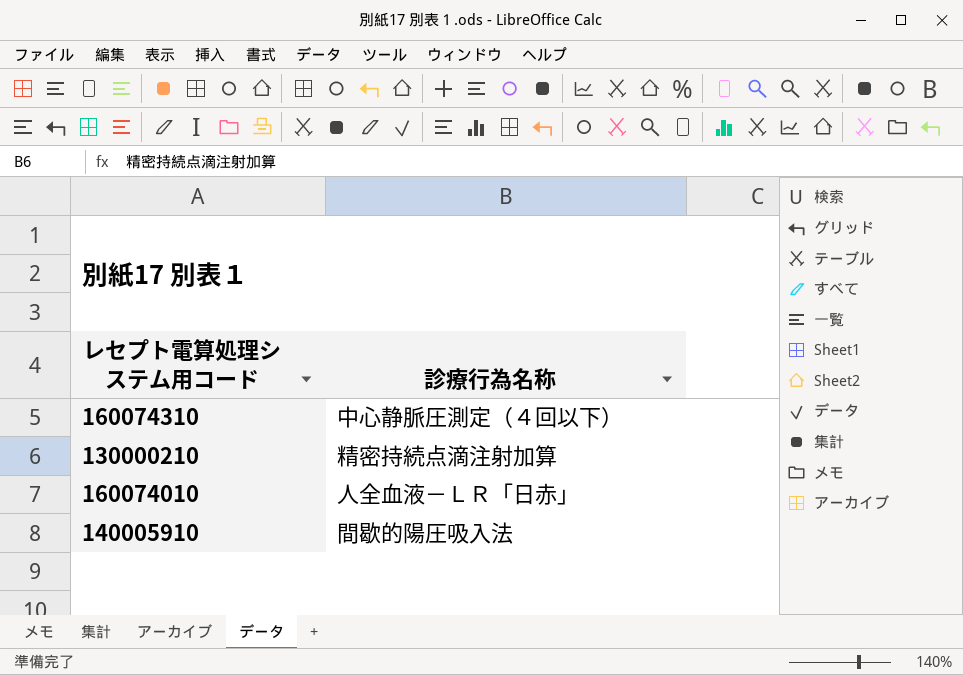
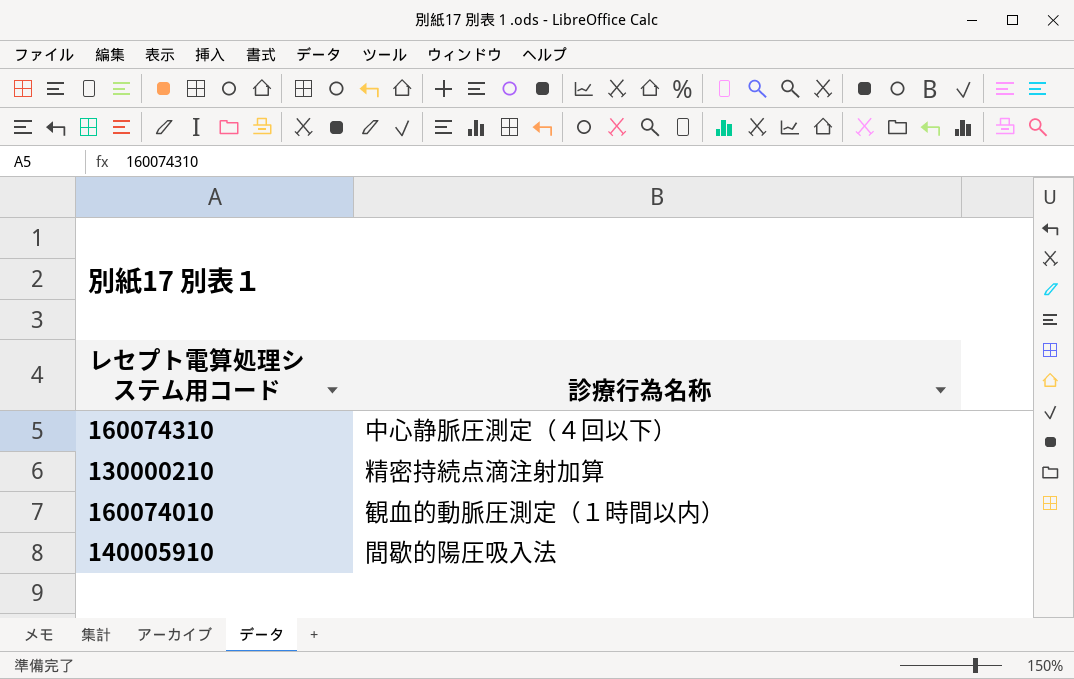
160074010 | 診療行為名称: 人全血液－ＬＲ「日赤」 -> 観血的動脈圧測定（１時間以内）

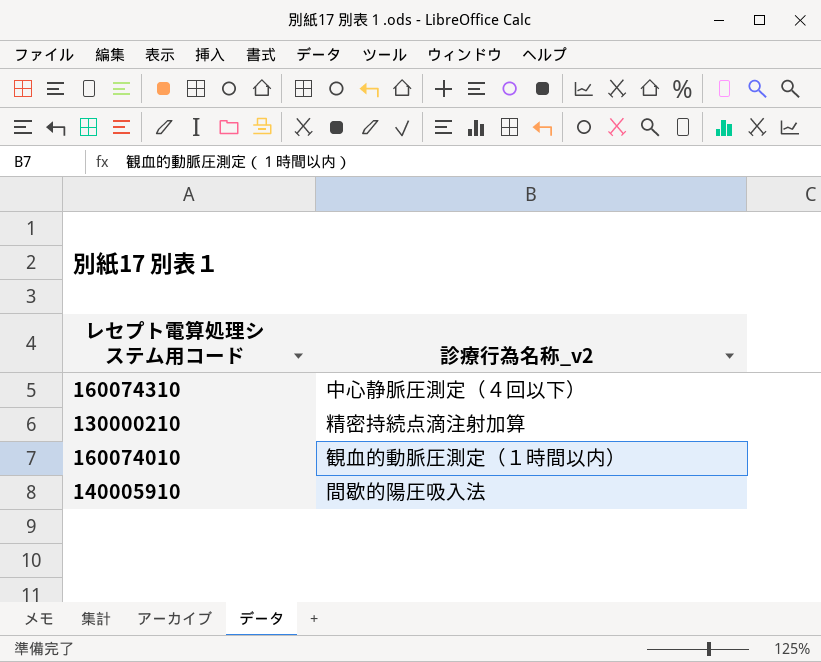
column name: 診療行為名称 -> 診療行為名称_v2

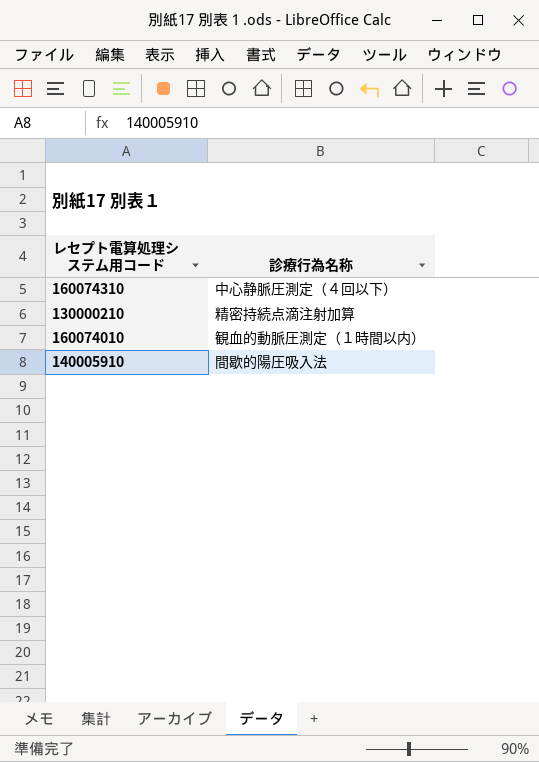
column name: 診療行為名称_v2 -> 診療行為名称

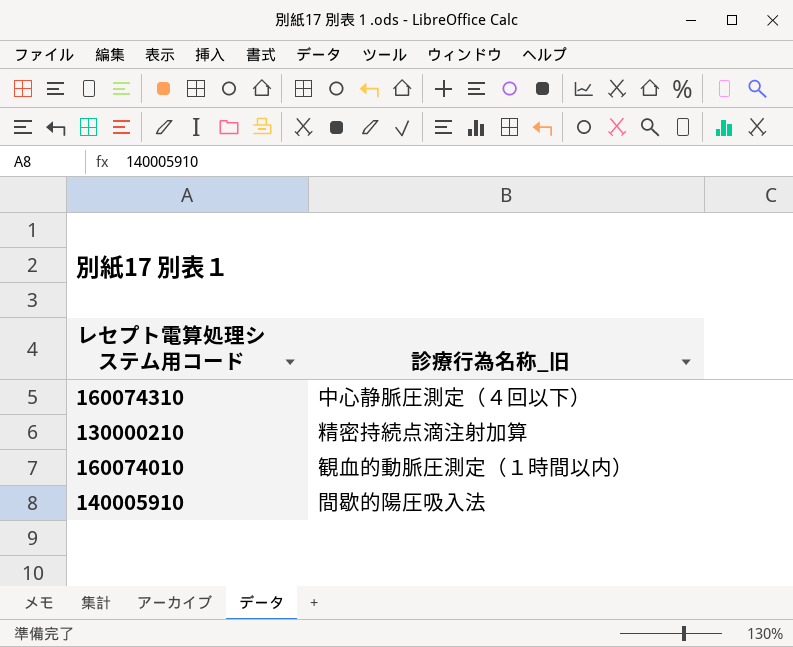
column name: 診療行為名称 -> 診療行為名称_旧

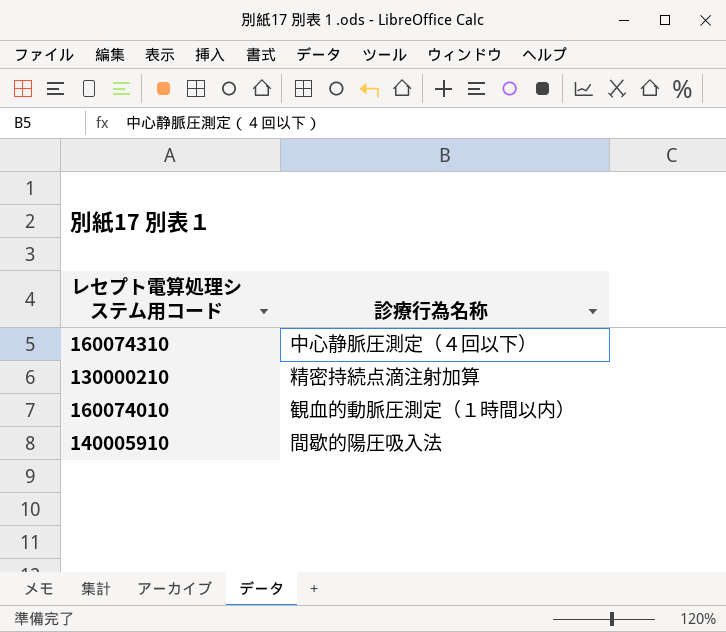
column name: 診療行為名称_旧 -> 診療行為名称

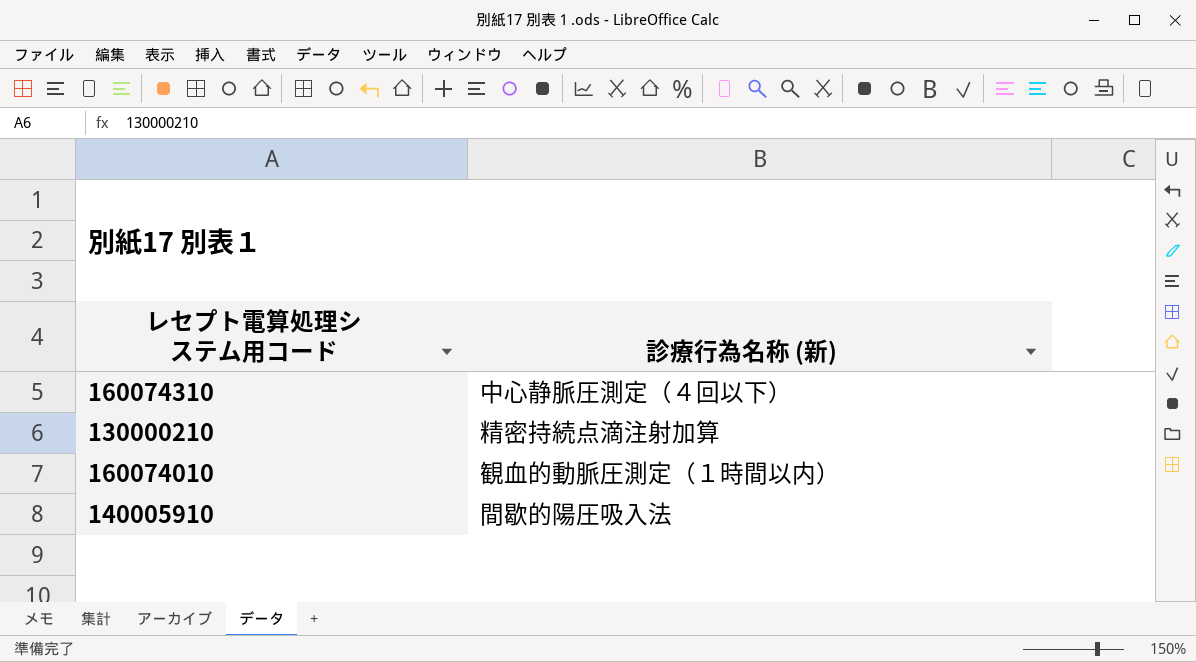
column name: 診療行為名称 -> 診療行為名称 (新)

